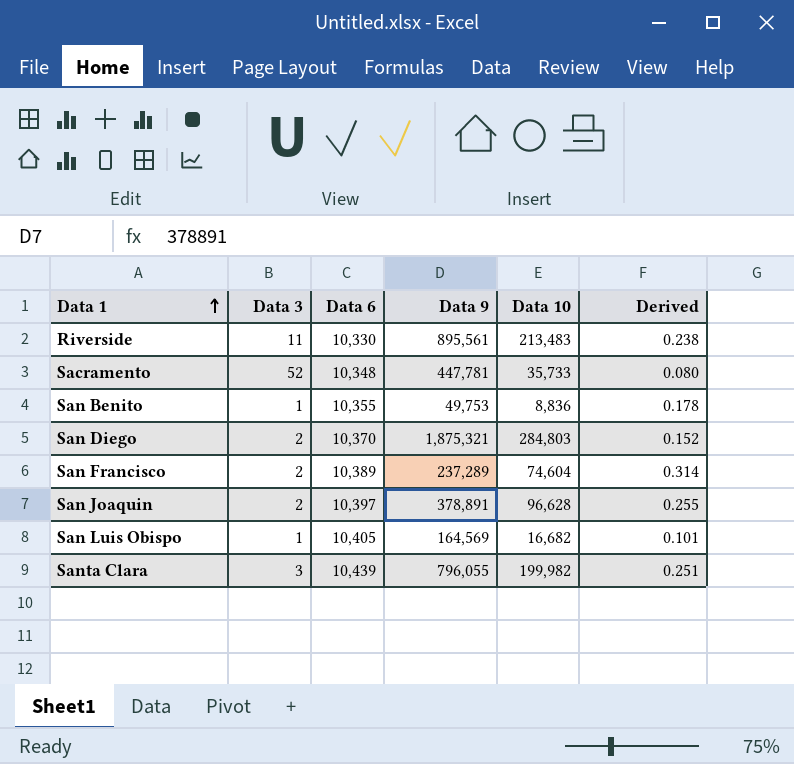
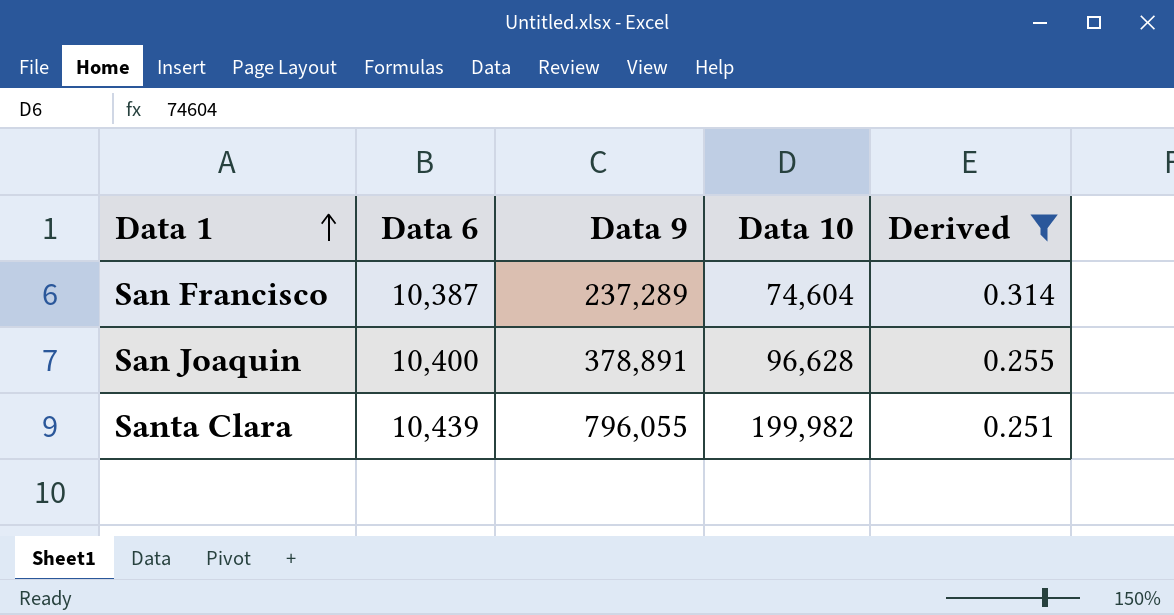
filter: none -> Derived >= 0.251
column Data 3 | position: 2 -> none
San Francisco | Data 6: 10,389 -> 10,387
San Joaquin | Data 6: 10,397 -> 10,400

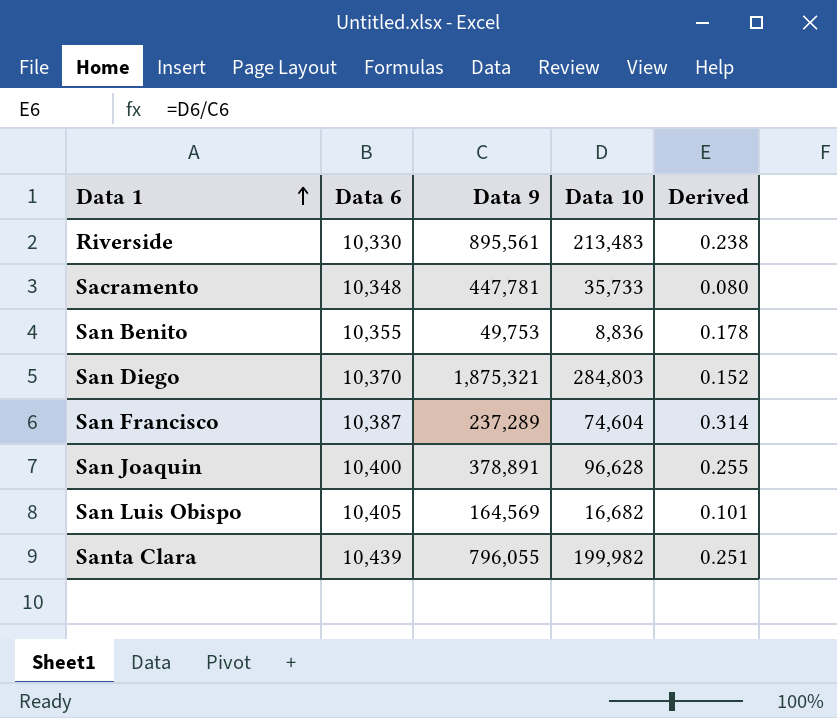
filter: Derived >= 0.251 -> none

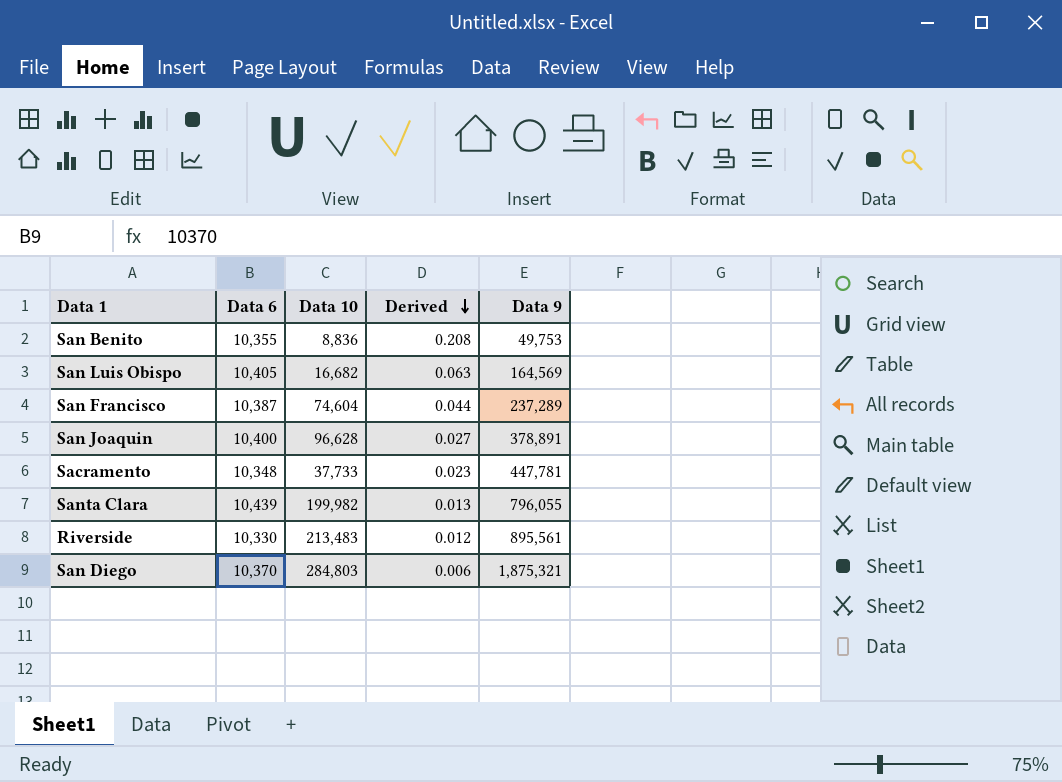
row order: Data 1 ascending -> Derived descending
column Derived | formula: [Data 10] / [Data 9] -> [Data 6] / [Data 9]
column Data 9 | position: 3 -> 5
Sacramento | Data 10: 35,733 -> 37,733

